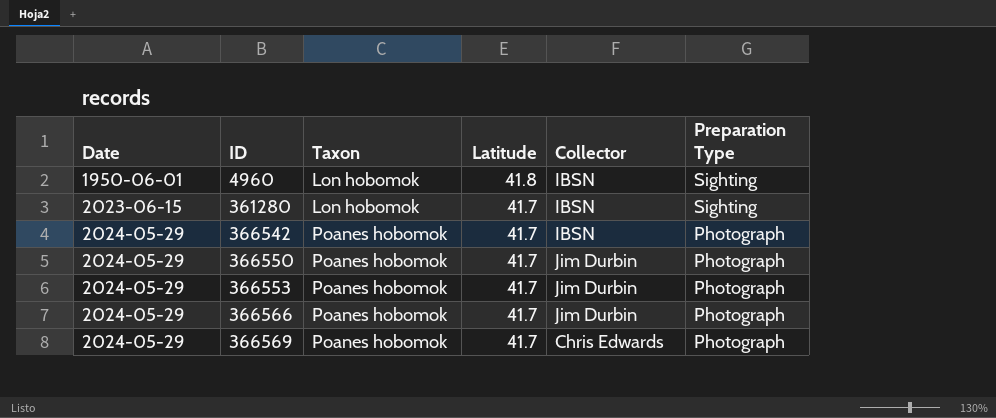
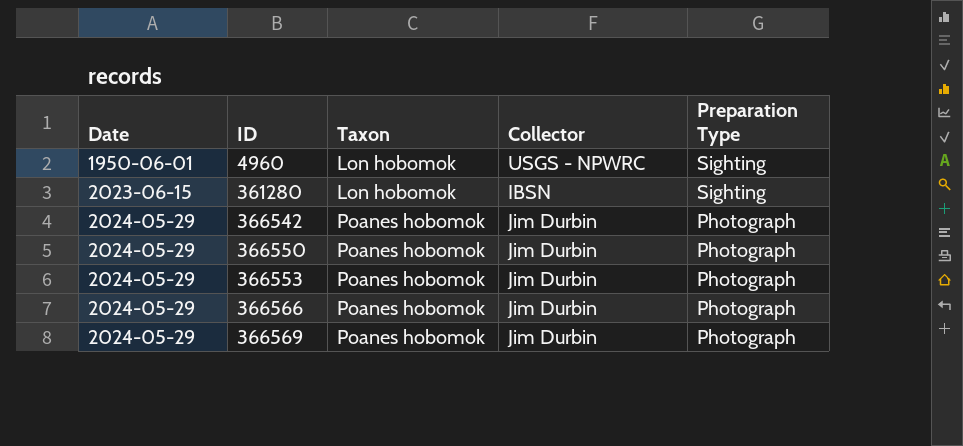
column Latitude | position: 4 -> none
4960 | Collector: IBSN -> USGS - NPWRC
366542 | Collector: IBSN -> Jim Durbin
366569 | Collector: Chris Edwards -> Jim Durbin

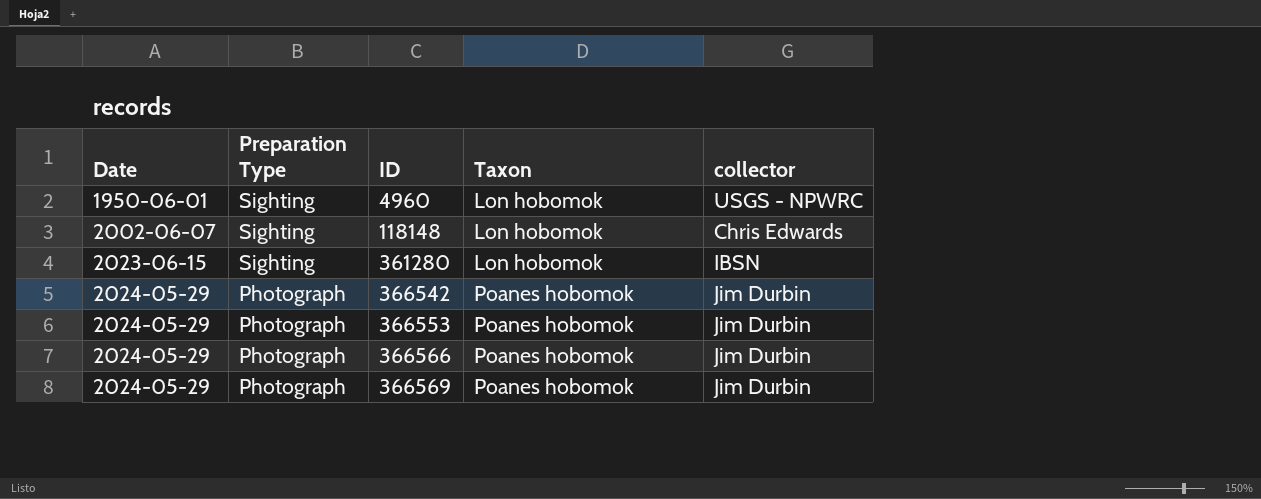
column Preparation Type | position: 5 -> 2
column name: Collector -> collector
row 366550: 2024-05-29 | Poanes hobomok | Jim Durbin | Photograph -> none
row 118148: none -> 2002-06-07 | Sighting | Lon hobomok | Chris Edwards

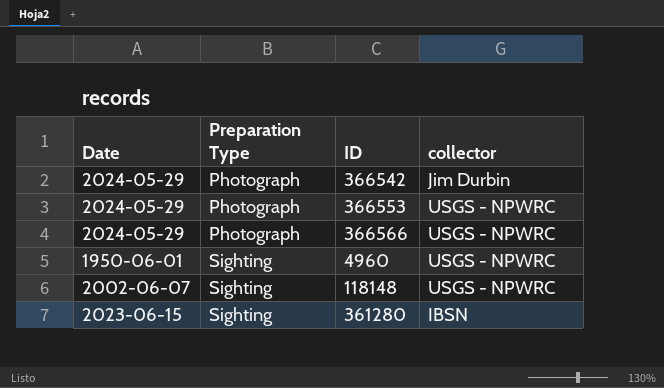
row order: Date ascending -> Preparation Type ascending
column Taxon | position: 4 -> none
row 366569: 2024-05-29 | Photograph | Poanes hobomok | Jim Durbin -> none
366553 | collector: Jim Durbin -> USGS - NPWRC
366566 | collector: Jim Durbin -> USGS - NPWRC
118148 | collector: Chris Edwards -> USGS - NPWRC

